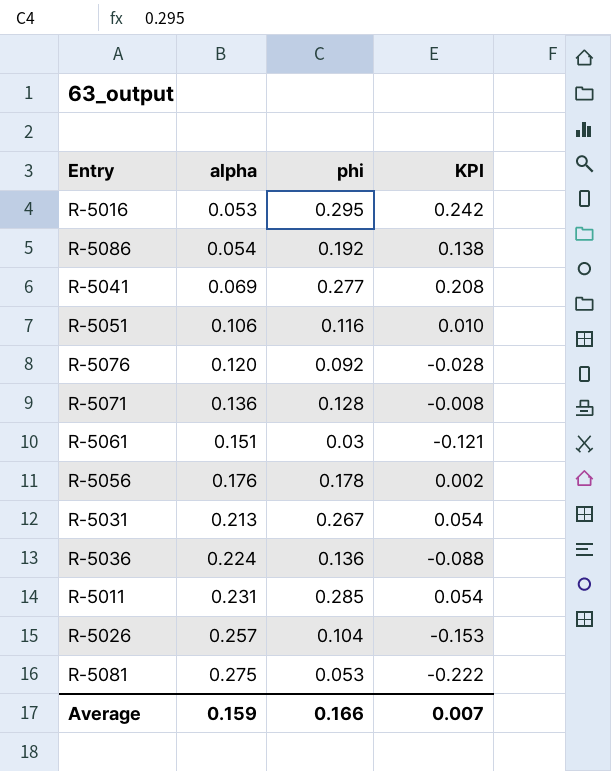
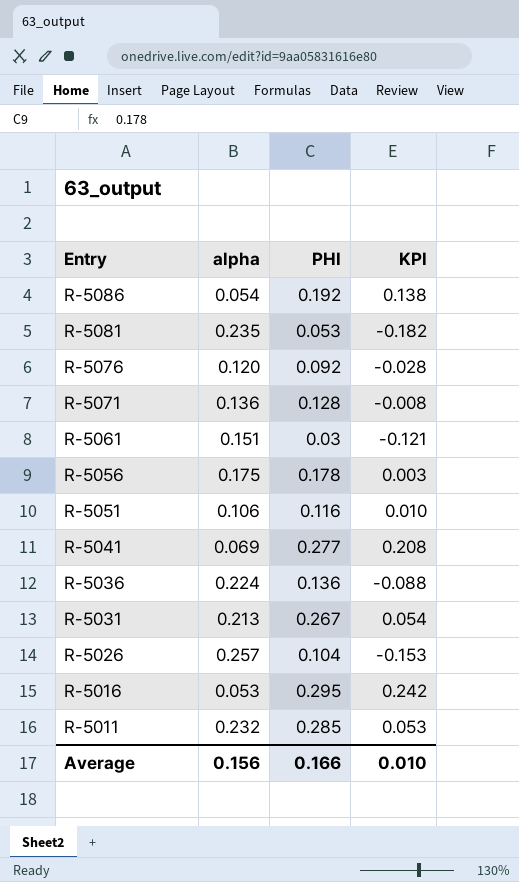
row order: alpha ascending -> Entry descending
column name: phi -> PHI
R-5081 | alpha: 0.275 -> 0.235
R-5081 | KPI: -0.222 -> -0.182
R-5056 | alpha: 0.176 -> 0.175
R-5056 | KPI: 0.002 -> 0.003
R-5011 | alpha: 0.231 -> 0.232
R-5011 | KPI: 0.054 -> 0.053
Average | alpha: 0.159 -> 0.156
Average | KPI: 0.007 -> 0.010

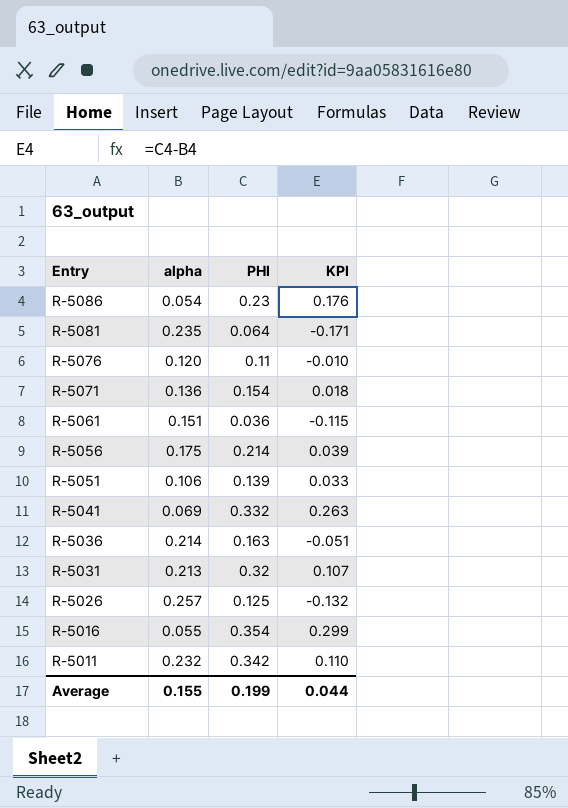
R-5086 | PHI: 0.192 -> 0.23
R-5086 | KPI: 0.138 -> 0.176
R-5081 | PHI: 0.053 -> 0.064
R-5081 | KPI: -0.182 -> -0.171
R-5076 | PHI: 0.092 -> 0.11
R-5076 | KPI: -0.028 -> -0.010
R-5071 | PHI: 0.128 -> 0.154
R-5071 | KPI: -0.008 -> 0.018
R-5061 | PHI: 0.03 -> 0.036
R-5061 | KPI: -0.121 -> -0.115
R-5056 | PHI: 0.178 -> 0.214
R-5056 | KPI: 0.003 -> 0.039
R-5051 | PHI: 0.116 -> 0.139
R-5051 | KPI: 0.010 -> 0.033
R-5041 | PHI: 0.277 -> 0.332
R-5041 | KPI: 0.208 -> 0.263
R-5036 | alpha: 0.224 -> 0.214
R-5036 | PHI: 0.136 -> 0.163
R-5036 | KPI: -0.088 -> -0.051
R-5031 | PHI: 0.267 -> 0.32
R-5031 | KPI: 0.054 -> 0.107
R-5026 | PHI: 0.104 -> 0.125
R-5026 | KPI: -0.153 -> -0.132
R-5016 | alpha: 0.053 -> 0.055
R-5016 | PHI: 0.295 -> 0.354
R-5016 | KPI: 0.242 -> 0.299
R-5011 | PHI: 0.285 -> 0.342
R-5011 | KPI: 0.053 -> 0.110
Average | alpha: 0.156 -> 0.155
Average | PHI: 0.166 -> 0.199
Average | KPI: 0.010 -> 0.044

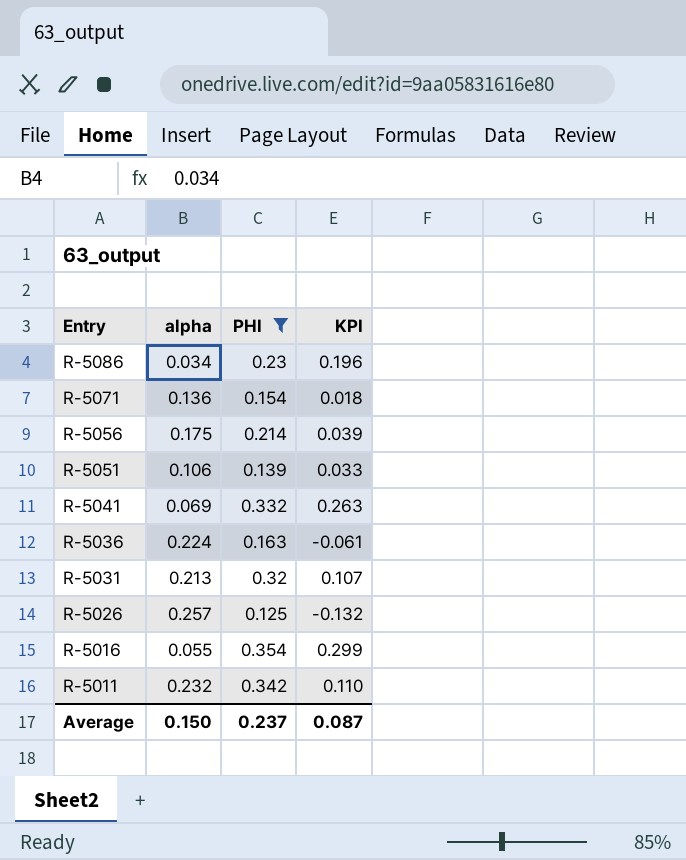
filter: none -> PHI >= 0.125
R-5086 | alpha: 0.054 -> 0.034
R-5086 | KPI: 0.176 -> 0.196
R-5036 | alpha: 0.214 -> 0.224
R-5036 | KPI: -0.051 -> -0.061
Average | alpha: 0.155 -> 0.150
Average | PHI: 0.199 -> 0.237
Average | KPI: 0.044 -> 0.087

